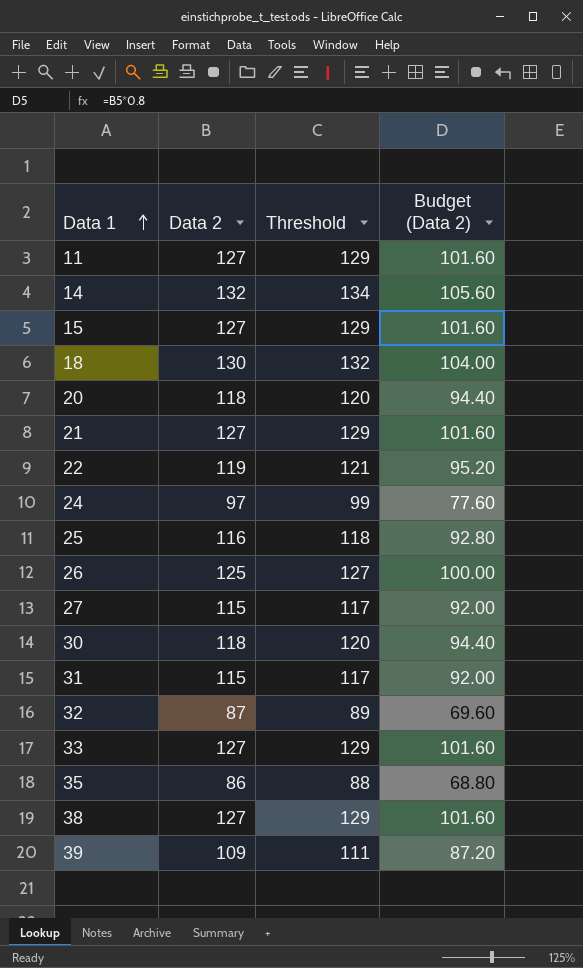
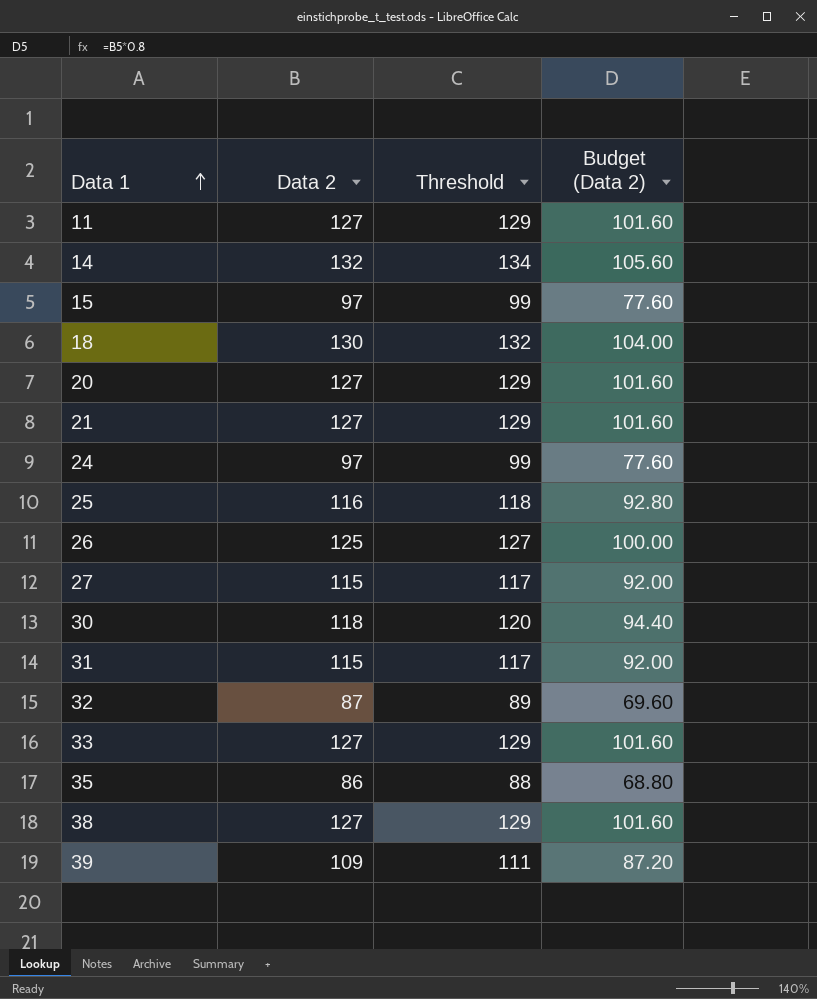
row 22: 119 | 121 | 95.20 -> none
15 | Data 2: 127 -> 97
15 | Threshold: 129 -> 99
15 | Budget (Data 2): 101.60 -> 77.60
20 | Data 2: 118 -> 127
20 | Threshold: 120 -> 129
20 | Budget (Data 2): 94.40 -> 101.60

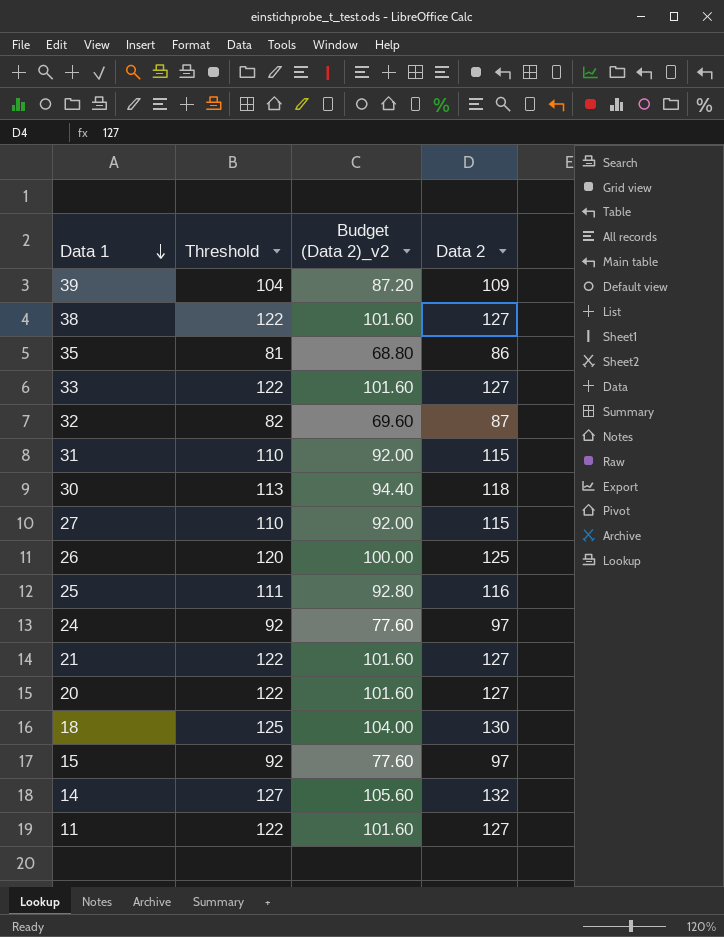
row order: Data 1 ascending -> Data 1 descending
column Threshold | formula: [Data 2] + 2 -> [Data 2] - 5
column name: Budget (Data 2) -> Budget (Data 2)_v2
column Data 2 | position: 2 -> 4

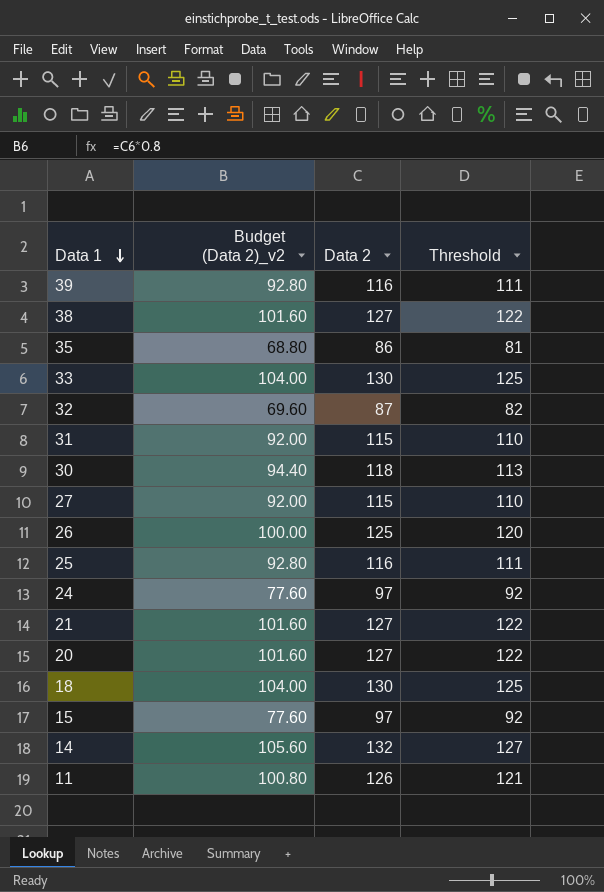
column Threshold | position: 2 -> 4
39 | Budget (Data 2)_v2: 87.20 -> 92.80
39 | Data 2: 109 -> 116
39 | Threshold: 104 -> 111
33 | Budget (Data 2)_v2: 101.60 -> 104.00
33 | Data 2: 127 -> 130
33 | Threshold: 122 -> 125
11 | Budget (Data 2)_v2: 101.60 -> 100.80
11 | Data 2: 127 -> 126
11 | Threshold: 122 -> 121

